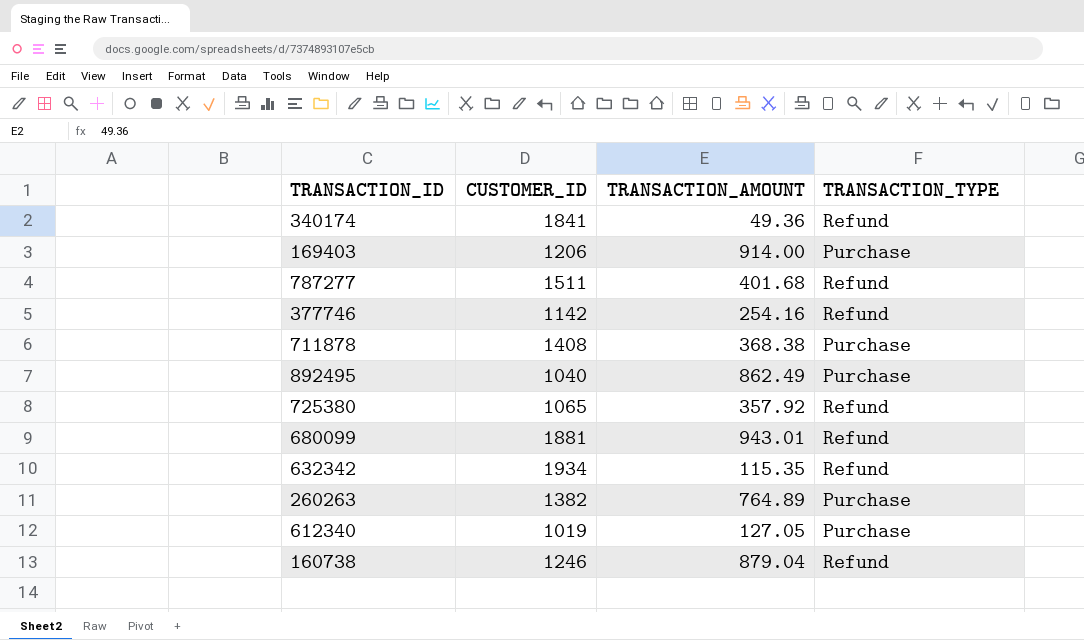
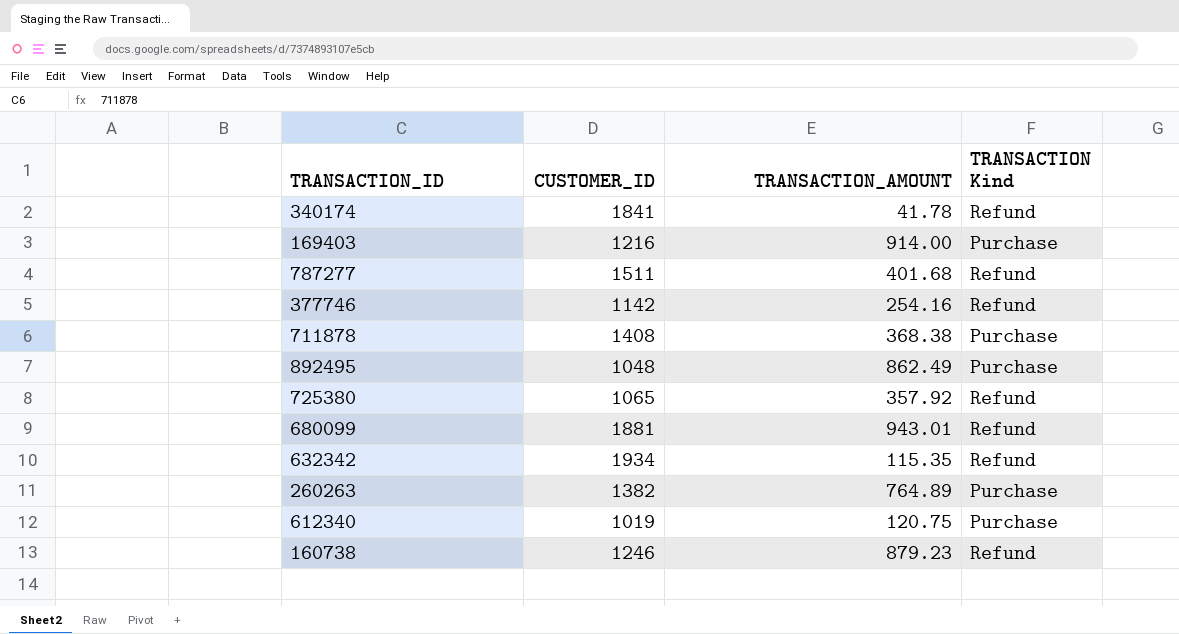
column name: TRANSACTION_TYPE -> TRANSACTION Kind
340174 | TRANSACTION_AMOUNT: 49.36 -> 41.78
169403 | CUSTOMER_ID: 1206 -> 1216
892495 | CUSTOMER_ID: 1040 -> 1048
612340 | TRANSACTION_AMOUNT: 127.05 -> 120.75
160738 | TRANSACTION_AMOUNT: 879.04 -> 879.23

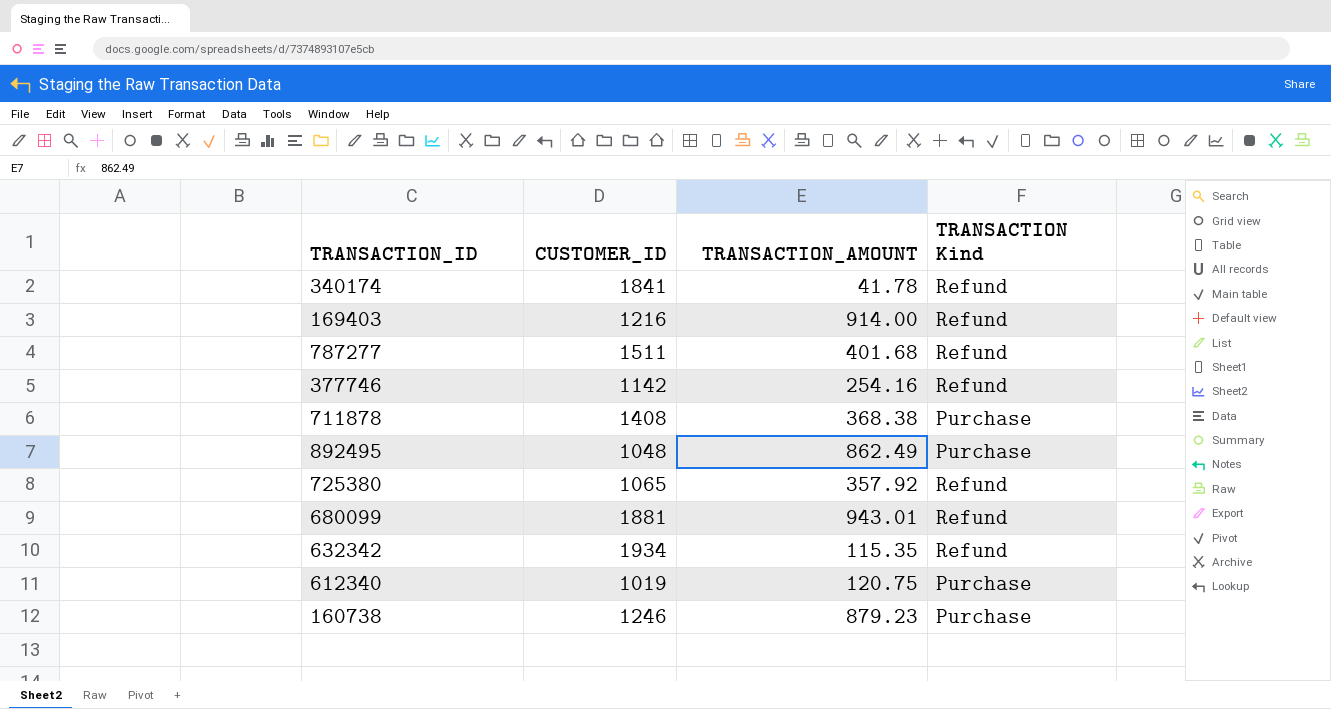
row 260263: 1382 | 764.89 | Purchase -> none
169403 | TRANSACTION Kind: Purchase -> Refund
160738 | TRANSACTION Kind: Refund -> Purchase

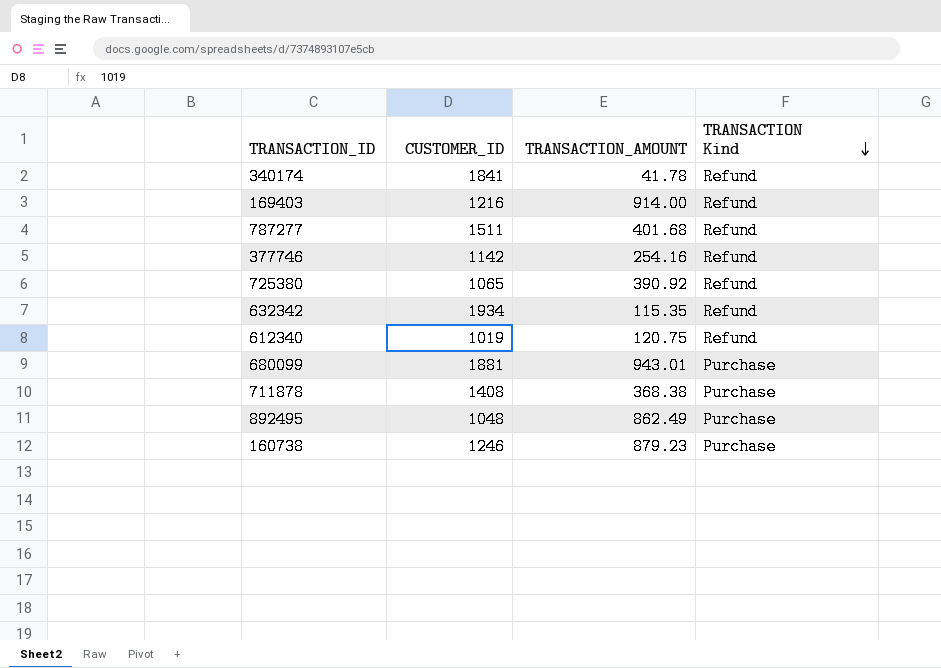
row order: none -> TRANSACTION Kind descending
725380 | TRANSACTION_AMOUNT: 357.92 -> 390.92
612340 | TRANSACTION Kind: Purchase -> Refund
680099 | TRANSACTION Kind: Refund -> Purchase

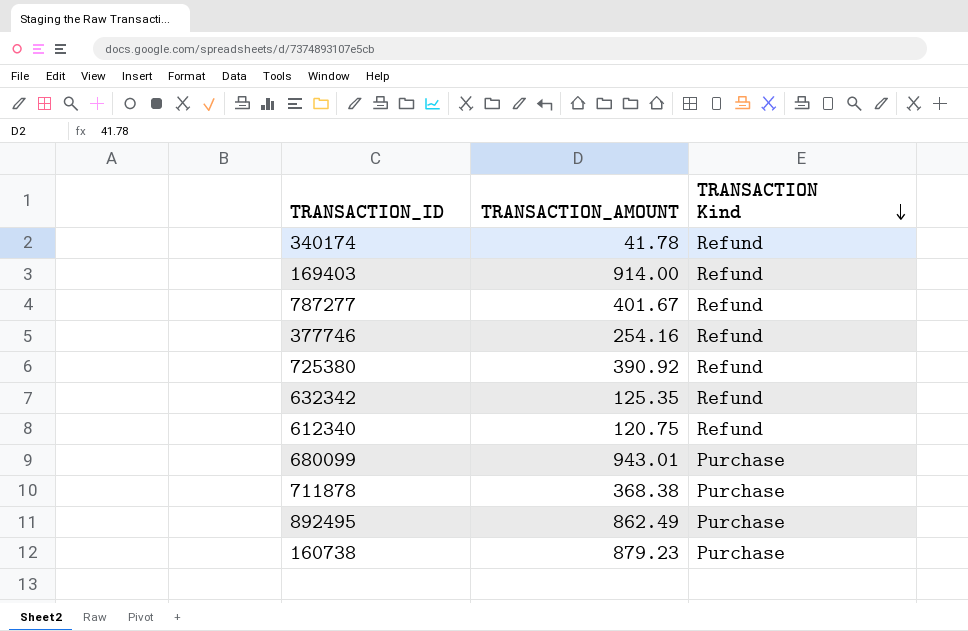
column CUSTOMER_ID | position: 2 -> none
787277 | TRANSACTION_AMOUNT: 401.68 -> 401.67
632342 | TRANSACTION_AMOUNT: 115.35 -> 125.35

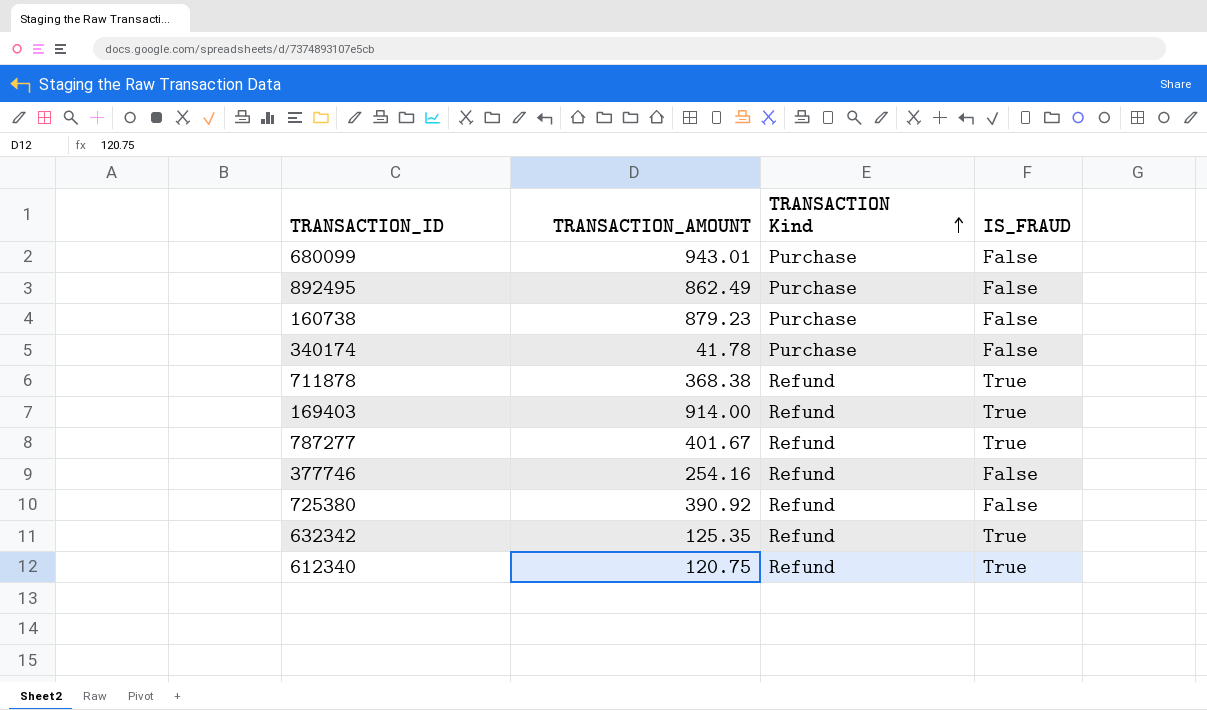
row order: TRANSACTION Kind descending -> TRANSACTION Kind ascending
column IS_FRAUD | position: none -> 4
340174 | TRANSACTION Kind: Refund -> Purchase
711878 | TRANSACTION Kind: Purchase -> Refund

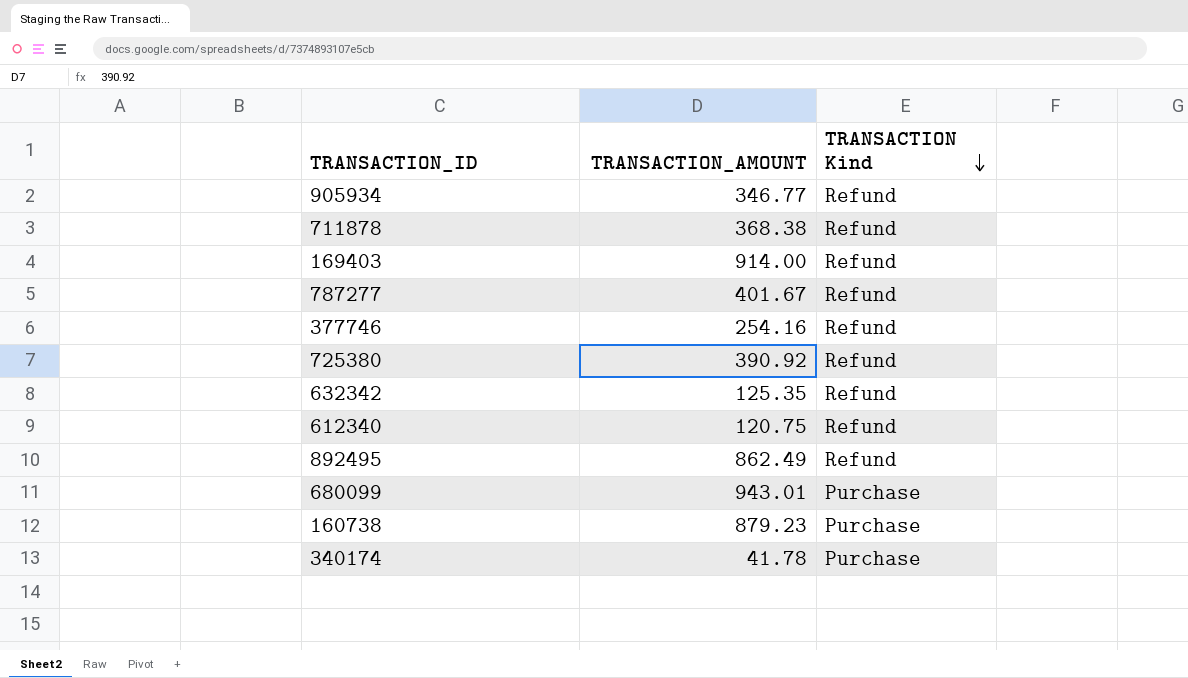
row order: TRANSACTION Kind ascending -> TRANSACTION Kind descending
column IS_FRAUD | position: 4 -> none
row 905934: none -> 346.77 | Refund
892495 | TRANSACTION Kind: Purchase -> Refund

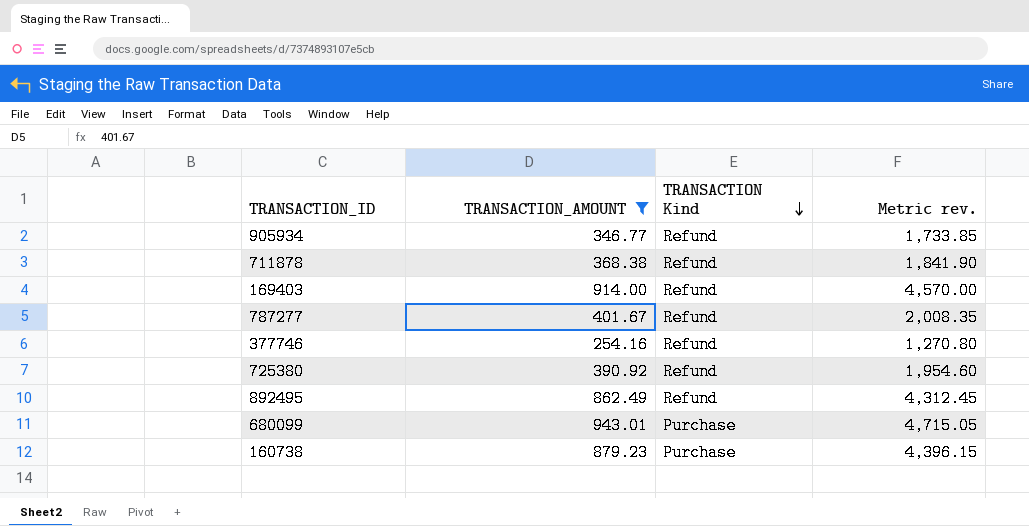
filter: none -> TRANSACTION_AMOUNT >= 254.16
column Metric rev. | formula: none -> [TRANSACTION_AMOUNT] * 5

